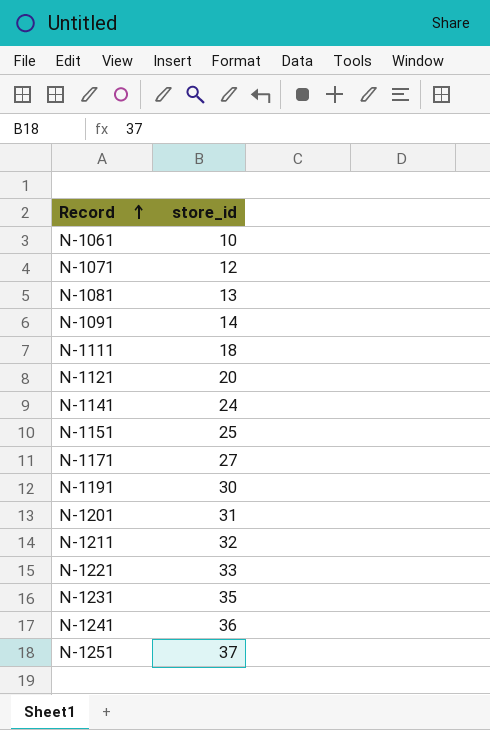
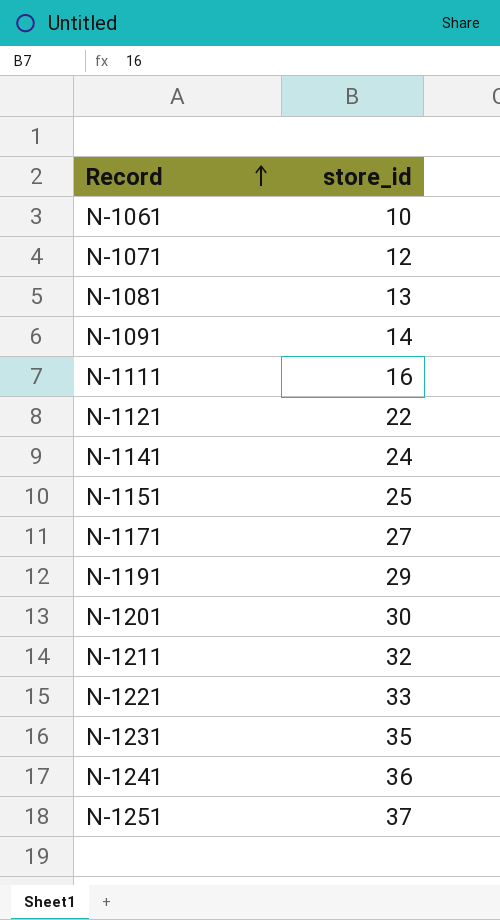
N-1111 | store_id: 18 -> 16
N-1121 | store_id: 20 -> 22
N-1191 | store_id: 30 -> 29
N-1201 | store_id: 31 -> 30

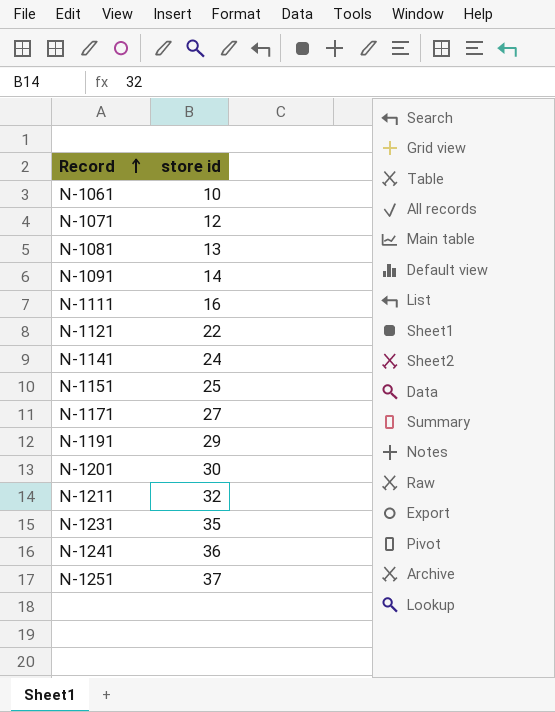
column name: store_id -> store id
row N-1221: 33 -> none

